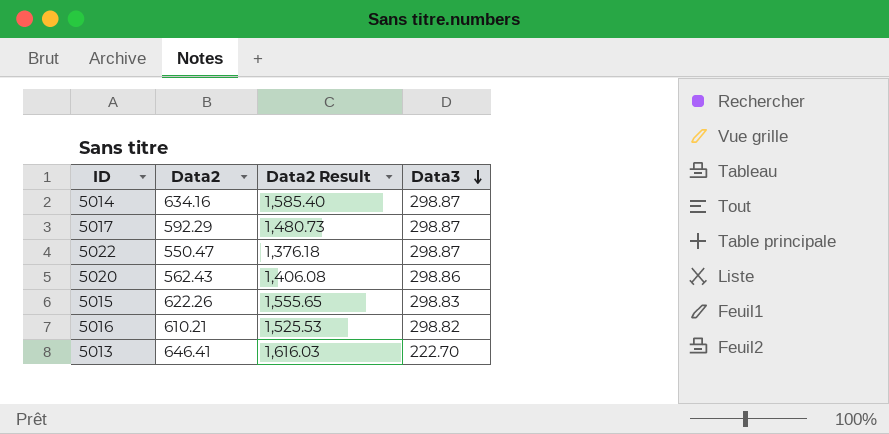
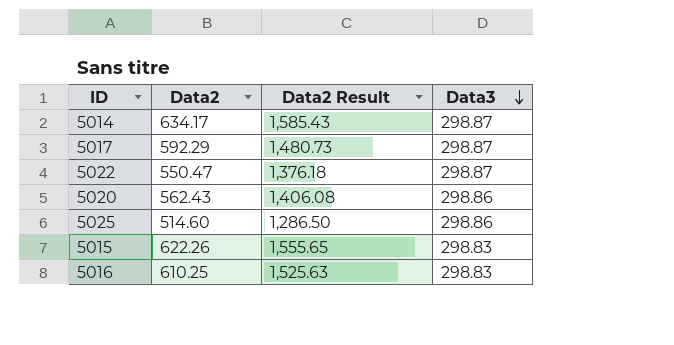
row 5013: 646.41 | 1,616.03 | 222.70 -> none
5014 | Data2: 634.16 -> 634.17
5014 | Data2 Result: 1,585.40 -> 1,585.43
row 5025: none -> 514.60 | 1,286.50 | 298.86
5016 | Data2: 610.21 -> 610.25
5016 | Data2 Result: 1,525.53 -> 1,525.63
5016 | Data3: 298.82 -> 298.83

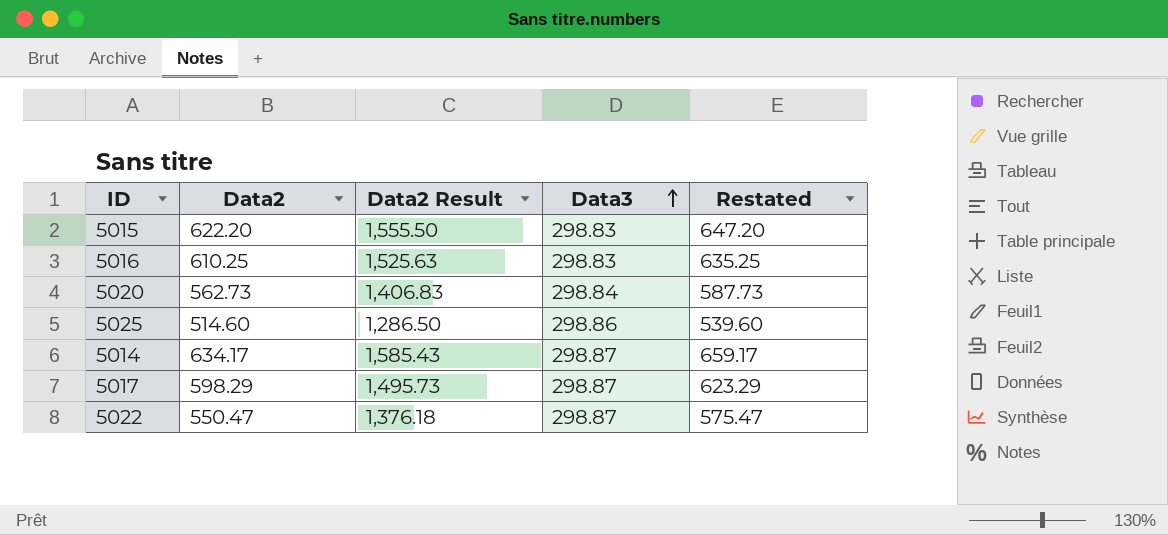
row order: Data3 descending -> Data3 ascending
column Restated | formula: none -> [Data2] + 25
5015 | Data2: 622.26 -> 622.20
5015 | Data2 Result: 1,555.65 -> 1,555.50
5020 | Data2: 562.43 -> 562.73
5020 | Data2 Result: 1,406.08 -> 1,406.83
5020 | Data3: 298.86 -> 298.84
5017 | Data2: 592.29 -> 598.29
5017 | Data2 Result: 1,480.73 -> 1,495.73

